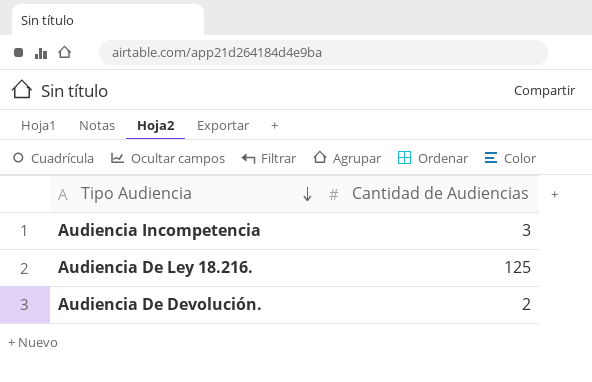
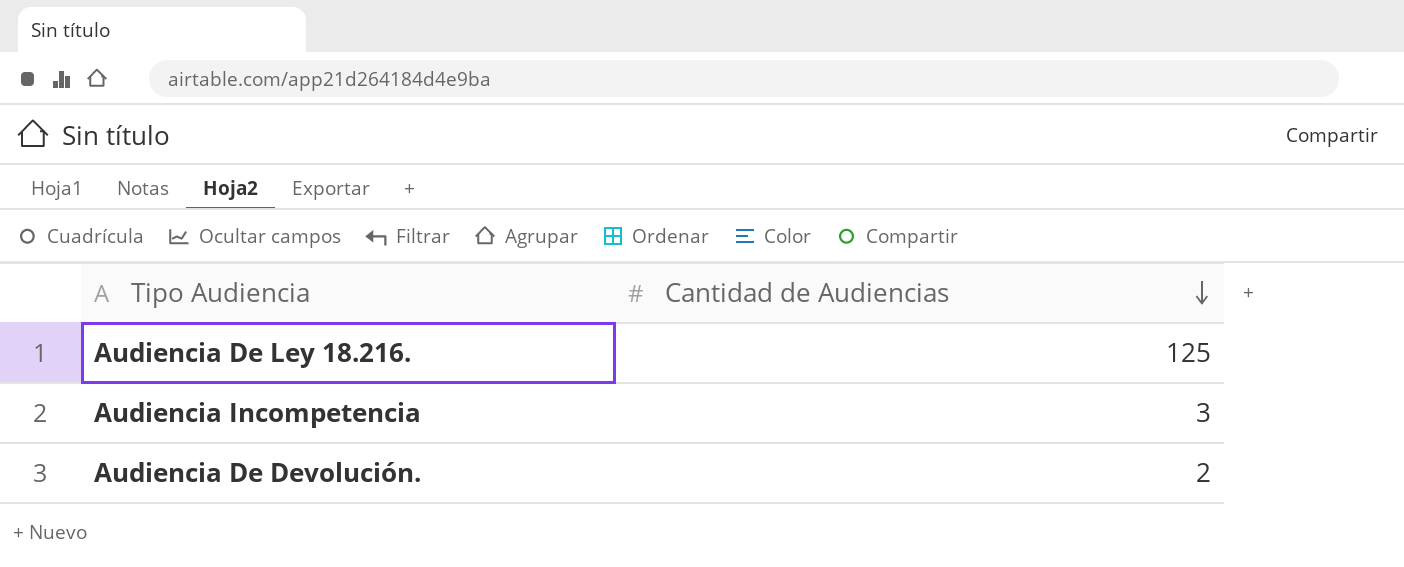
row order: Tipo Audiencia descending -> Cantidad de Audiencias descending

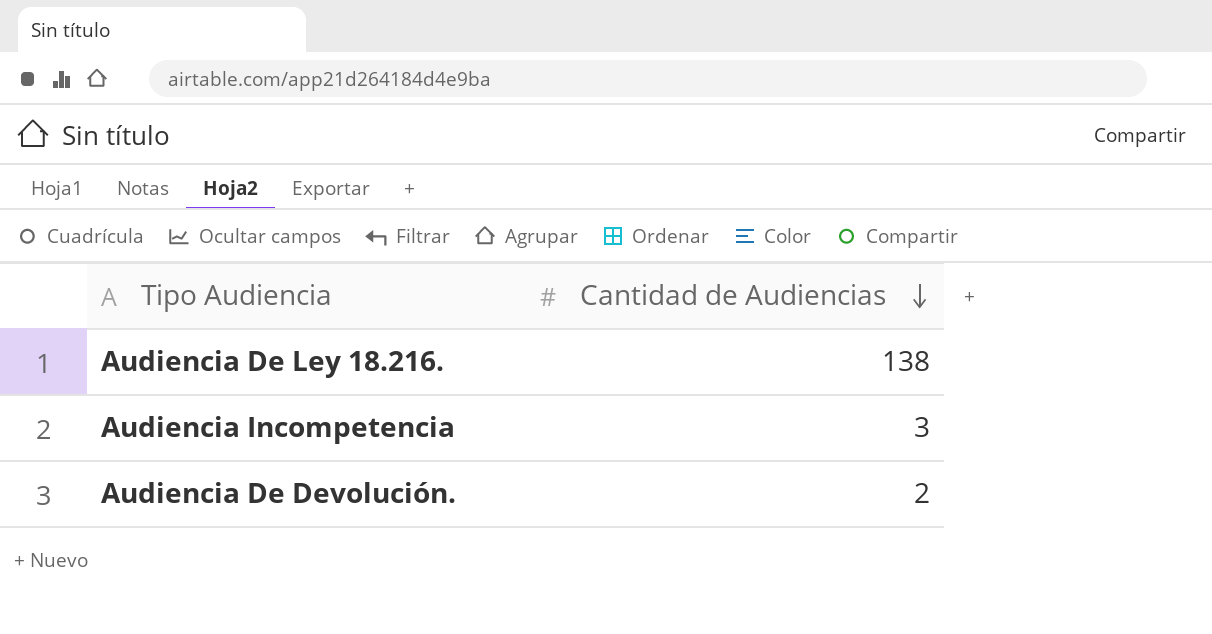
Audiencia De Ley 18.216. | Cantidad de Audiencias: 125 -> 138

